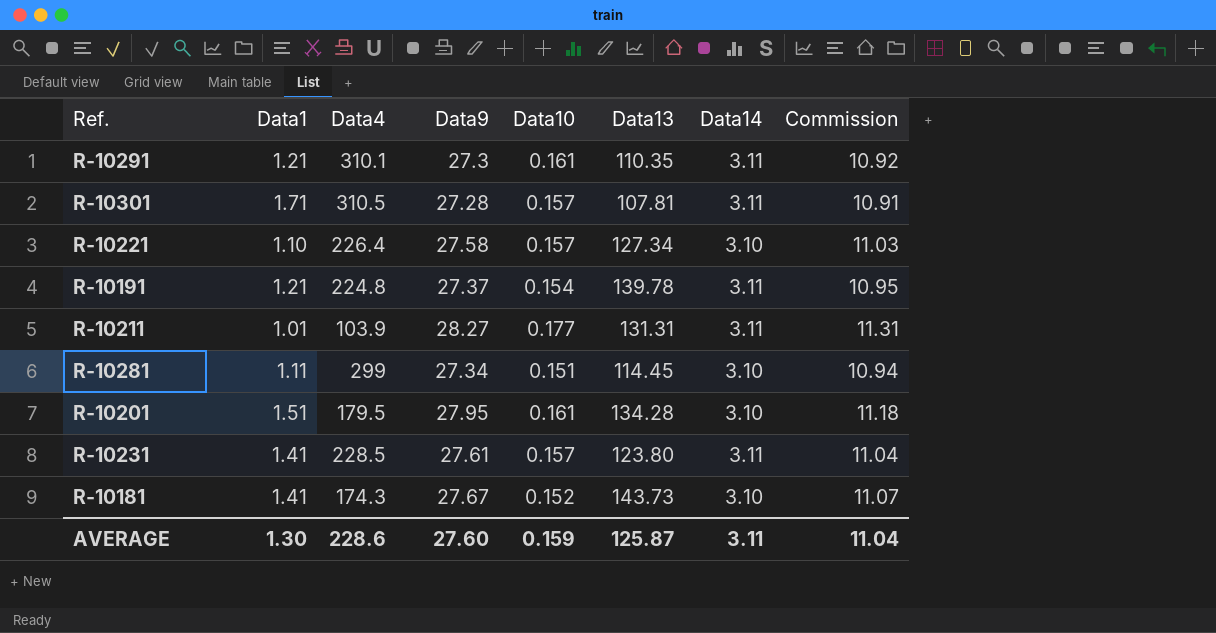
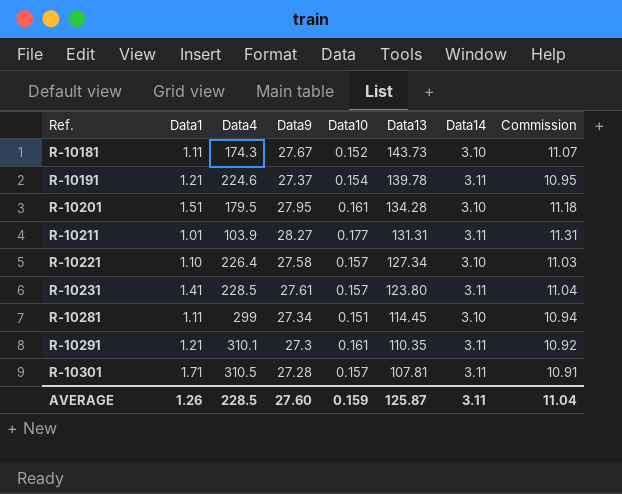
row order: none -> Ref. ascending
R-10181 | Data1: 1.41 -> 1.11
R-10191 | Data4: 224.8 -> 224.6
AVERAGE | Data1: 1.30 -> 1.26
AVERAGE | Data4: 228.6 -> 228.5

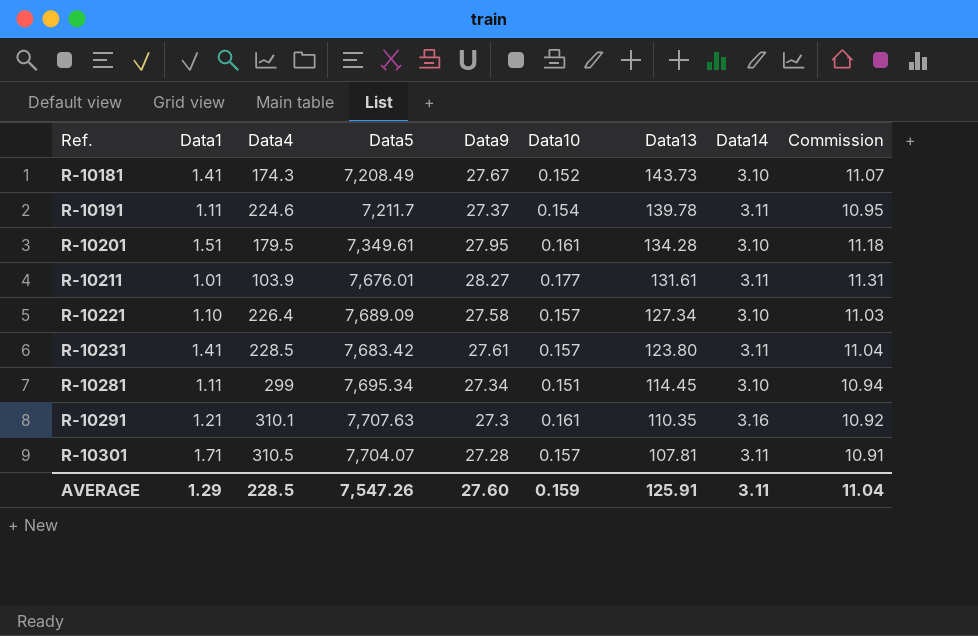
column Data5 | position: none -> 4
R-10181 | Data1: 1.11 -> 1.41
R-10191 | Data1: 1.21 -> 1.11
R-10211 | Data13: 131.31 -> 131.61
R-10291 | Data14: 3.11 -> 3.16
AVERAGE | Data1: 1.26 -> 1.29
AVERAGE | Data13: 125.87 -> 125.91

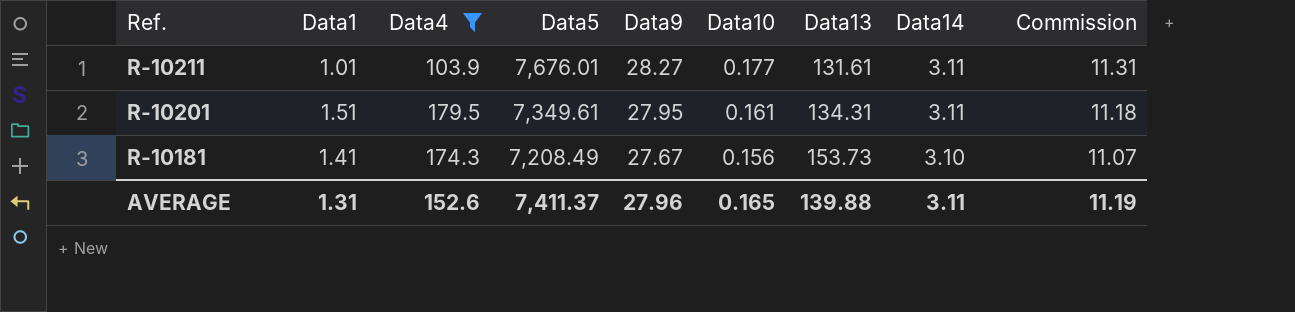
filter: none -> Data4 <= 179.5
row order: Ref. ascending -> Ref. descending
R-10201 | Data13: 134.28 -> 134.31
R-10201 | Data14: 3.10 -> 3.11
R-10181 | Data10: 0.152 -> 0.156
R-10181 | Data13: 143.73 -> 153.73
AVERAGE | Data1: 1.29 -> 1.31
AVERAGE | Data4: 228.5 -> 152.6
AVERAGE | Data5: 7,547.26 -> 7,411.37
AVERAGE | Data9: 27.60 -> 27.96
AVERAGE | Data10: 0.159 -> 0.165
AVERAGE | Data13: 125.91 -> 139.88
AVERAGE | Commission: 11.04 -> 11.19

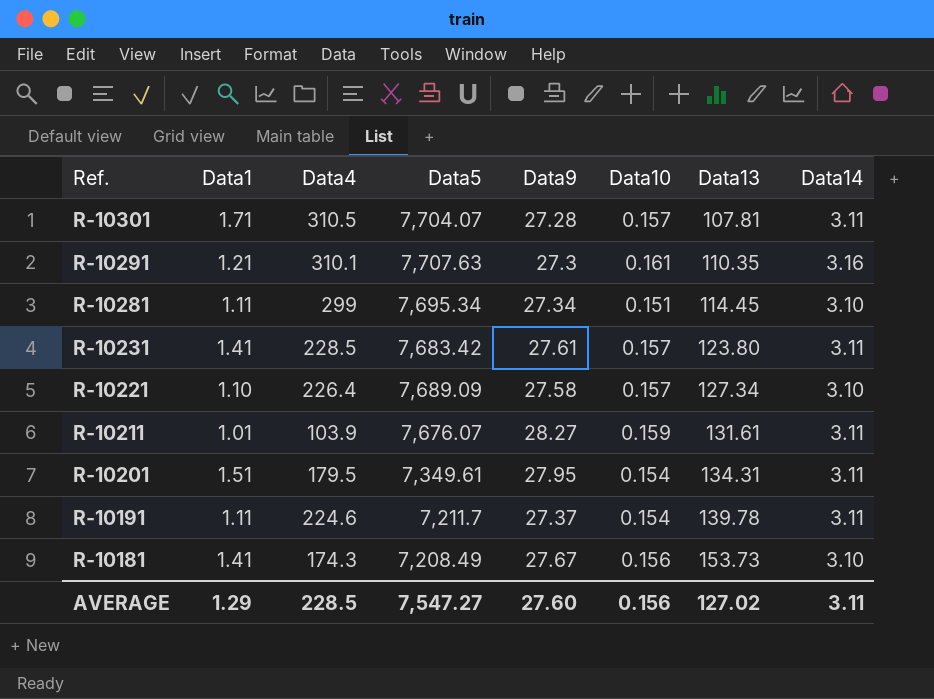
filter: Data4 <= 179.5 -> none
column Commission | formula: [Data9] * 0.4 -> none
R-10211 | Data5: 7,676.01 -> 7,676.07
R-10211 | Data10: 0.177 -> 0.159
R-10201 | Data10: 0.161 -> 0.154
AVERAGE | Data1: 1.31 -> 1.29
AVERAGE | Data4: 152.6 -> 228.5
AVERAGE | Data5: 7,411.37 -> 7,547.27
AVERAGE | Data9: 27.96 -> 27.60
AVERAGE | Data10: 0.165 -> 0.156
AVERAGE | Data13: 139.88 -> 127.02

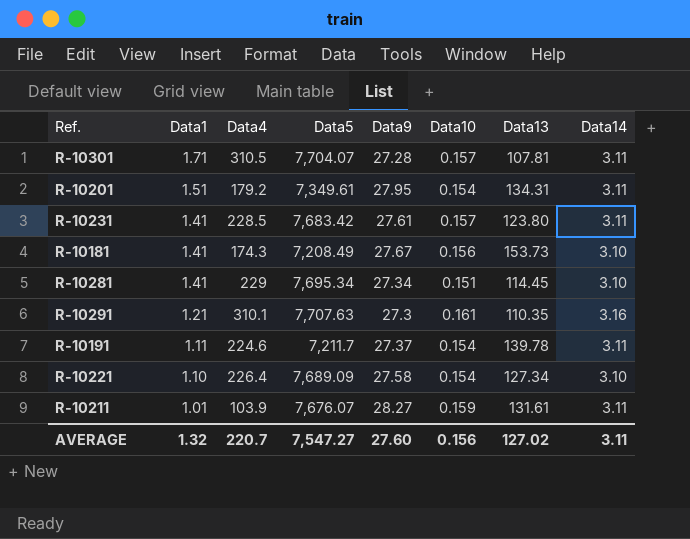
row order: Ref. descending -> Data1 descending
R-10201 | Data4: 179.5 -> 179.2
R-10281 | Data1: 1.11 -> 1.41
R-10281 | Data4: 299 -> 229
R-10221 | Data10: 0.157 -> 0.154
AVERAGE | Data1: 1.29 -> 1.32
AVERAGE | Data4: 228.5 -> 220.7

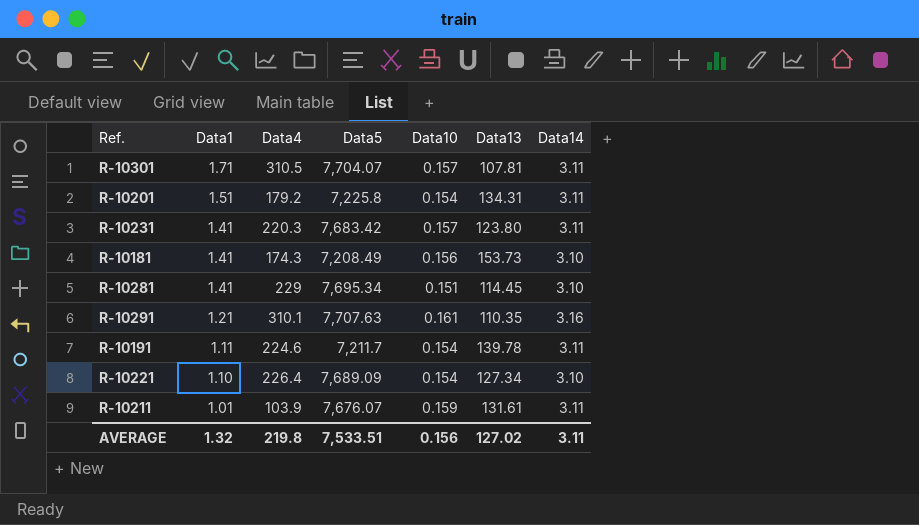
column Data9 | position: 5 -> none
R-10201 | Data5: 7,349.61 -> 7,225.8
R-10231 | Data4: 228.5 -> 220.3
AVERAGE | Data4: 220.7 -> 219.8
AVERAGE | Data5: 7,547.27 -> 7,533.51

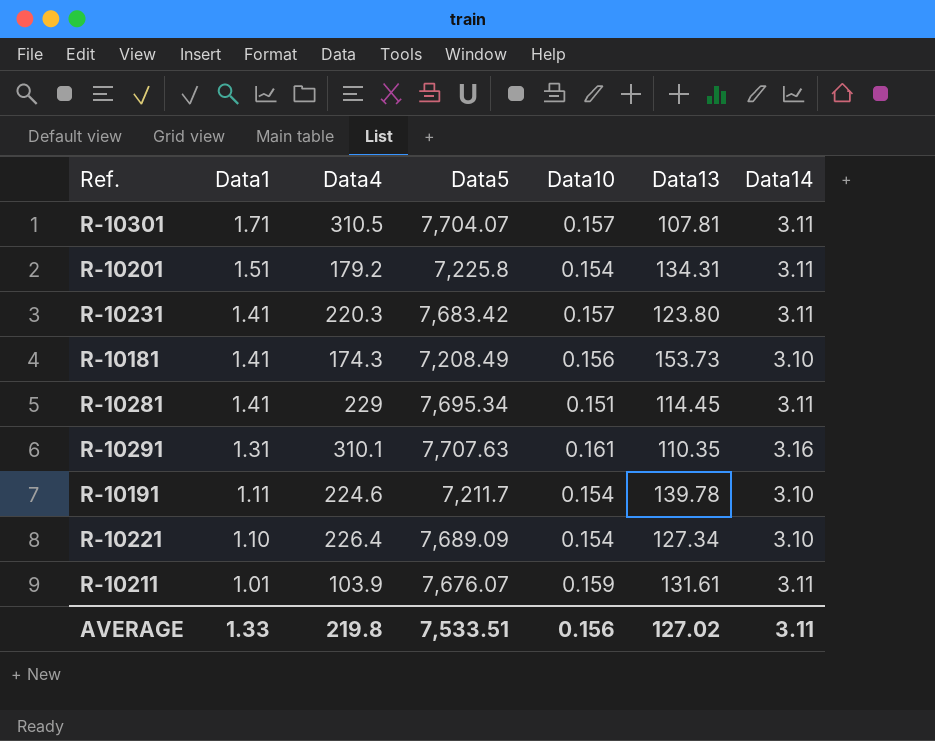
R-10281 | Data14: 3.10 -> 3.11
R-10291 | Data1: 1.21 -> 1.31
R-10191 | Data14: 3.11 -> 3.10
AVERAGE | Data1: 1.32 -> 1.33

